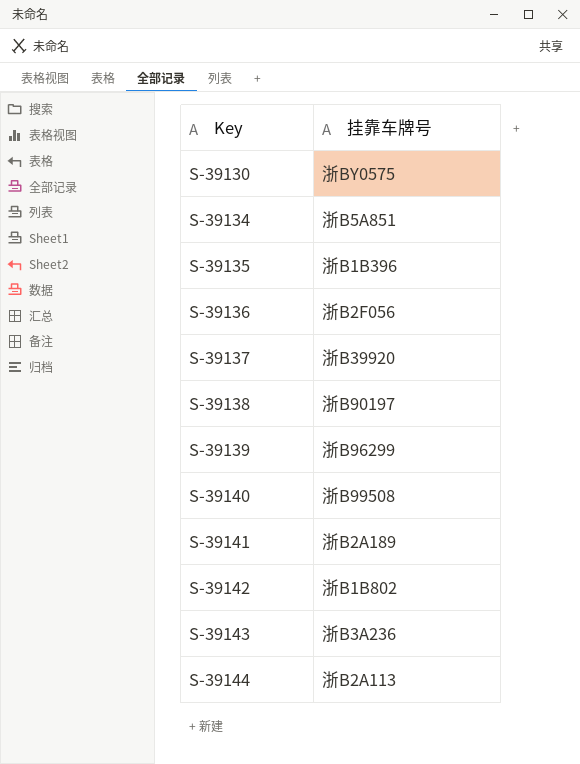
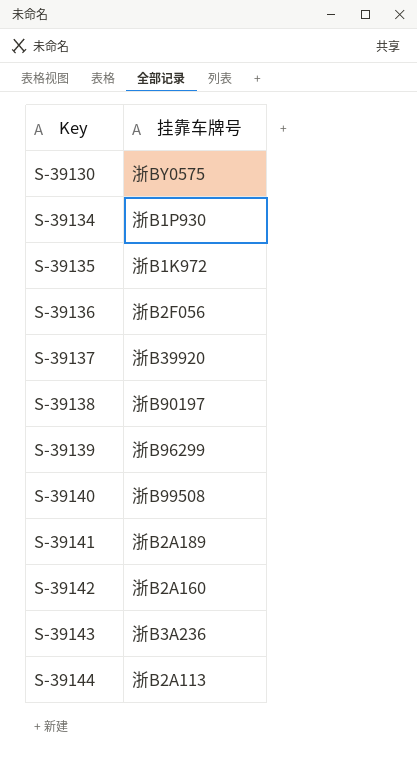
S-39134 | 挂靠车牌号: 浙B5A851 -> 浙B1P930
S-39135 | 挂靠车牌号: 浙B1B396 -> 浙B1K972
S-39142 | 挂靠车牌号: 浙B1B802 -> 浙B2A160

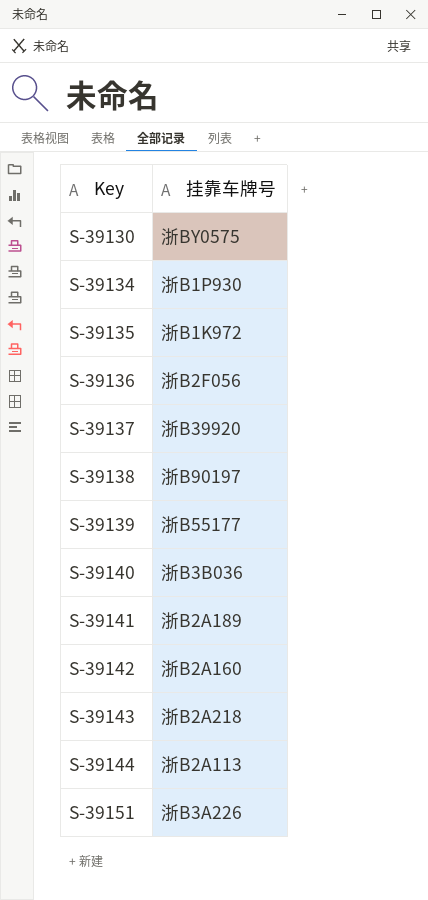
S-39139 | 挂靠车牌号: 浙B96299 -> 浙B55177
S-39140 | 挂靠车牌号: 浙B99508 -> 浙B3B036
S-39143 | 挂靠车牌号: 浙B3A236 -> 浙B2A218
row S-39151: none -> 浙B3A226

